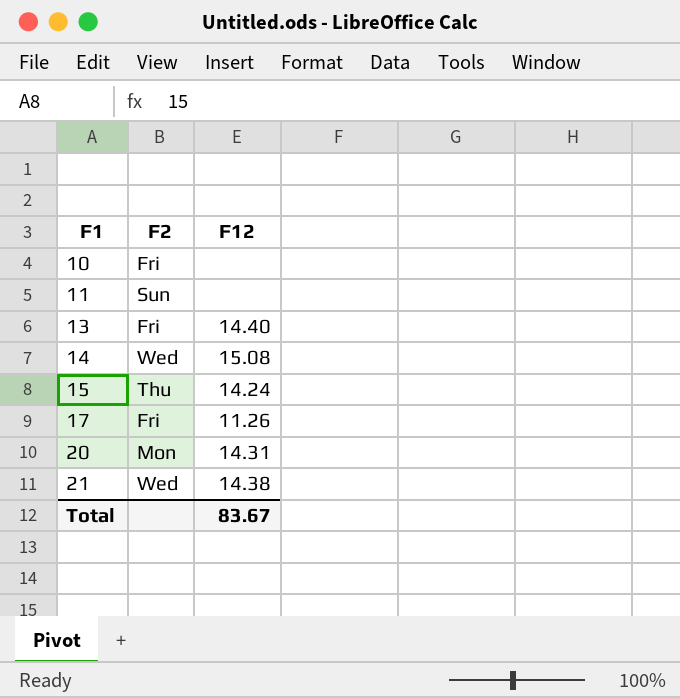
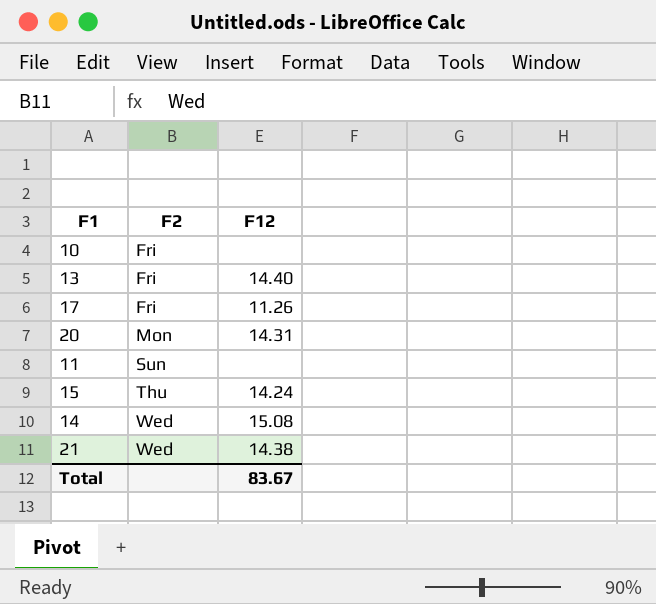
row order: F1 ascending -> F2 ascending

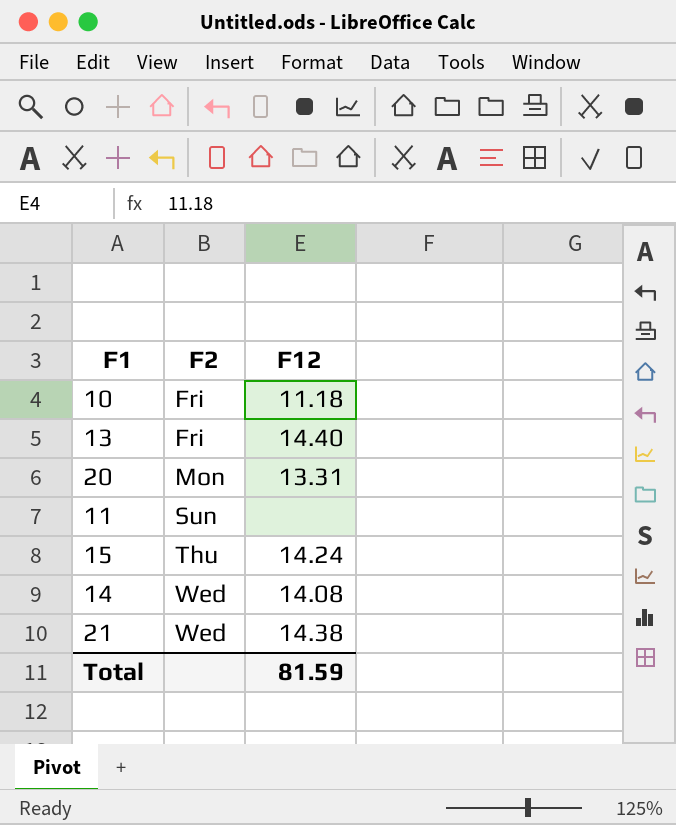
row 17: Fri | 11.26 -> none
10 | F12: none -> 11.18
20 | F12: 14.31 -> 13.31
14 | F12: 15.08 -> 14.08
Total | F12: 83.67 -> 81.59

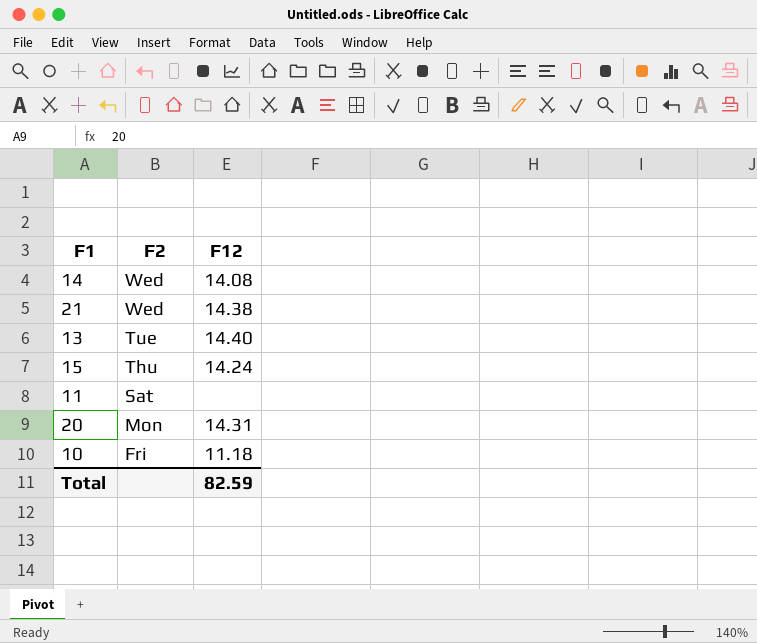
row order: F2 ascending -> F2 descending
13 | F2: Fri -> Tue
11 | F2: Sun -> Sat
20 | F12: 13.31 -> 14.31
Total | F12: 81.59 -> 82.59

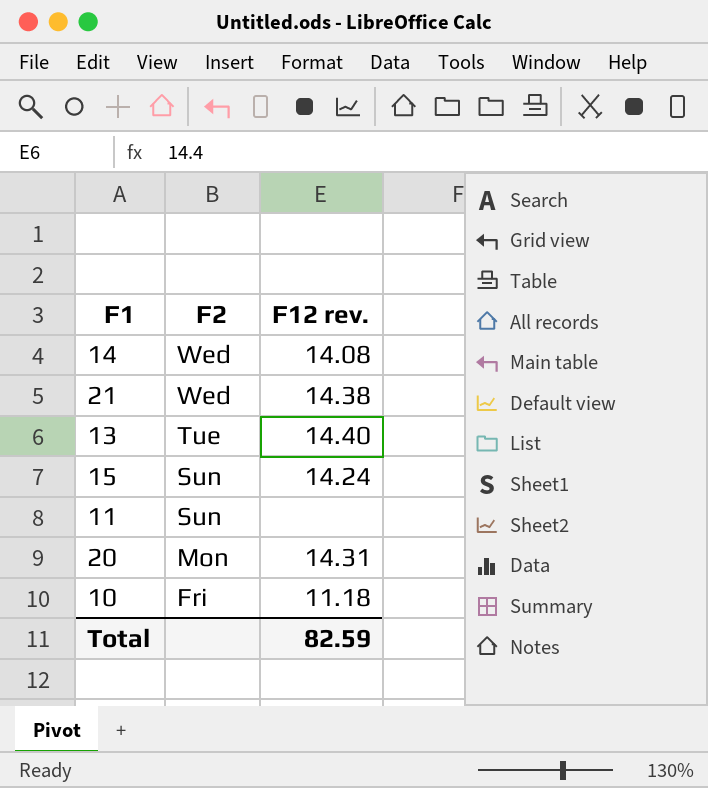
column name: F12 -> F12 rev.
15 | F2: Thu -> Sun
11 | F2: Sat -> Sun

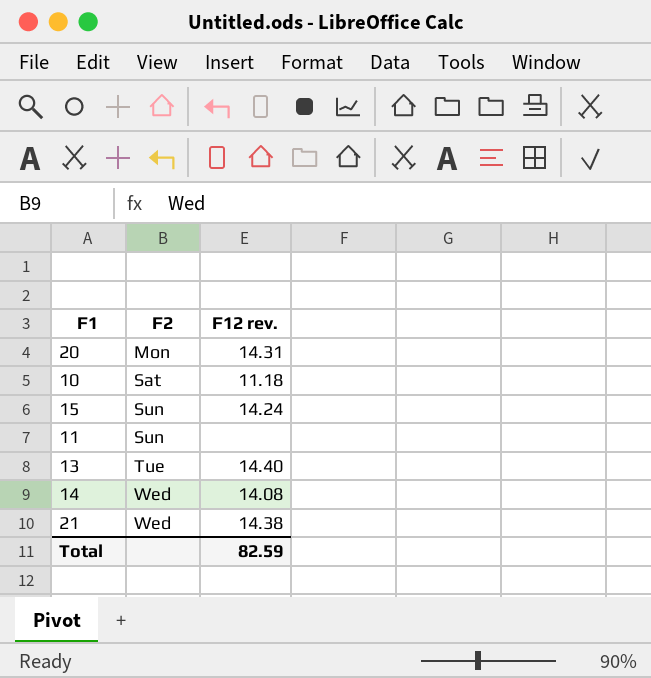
row order: F2 descending -> F2 ascending
10 | F2: Fri -> Sat

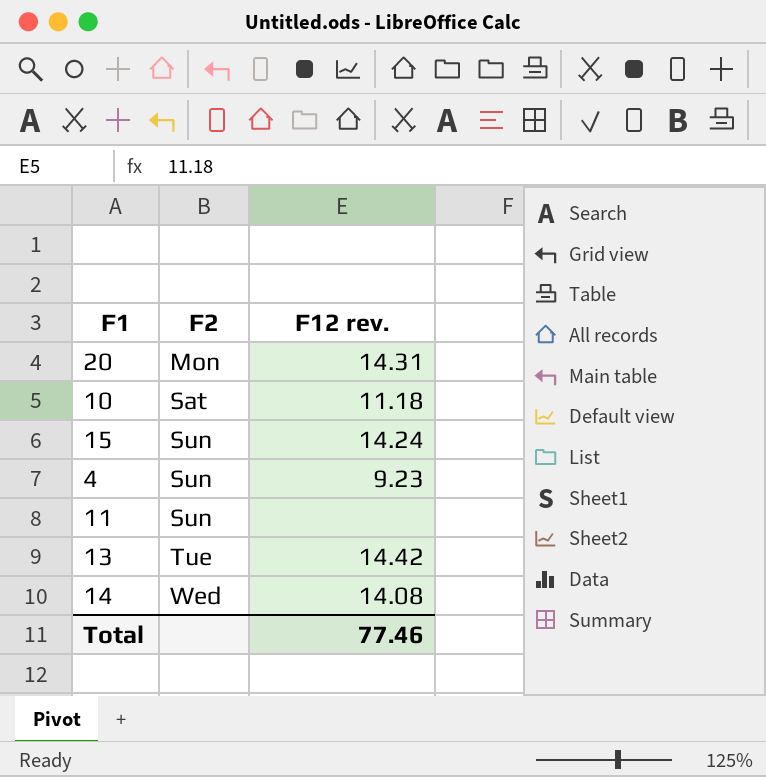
row 21: Wed | 14.38 -> none
row 4: none -> Sun | 9.23
13 | F12 rev.: 14.40 -> 14.42
Total | F12 rev.: 82.59 -> 77.46

